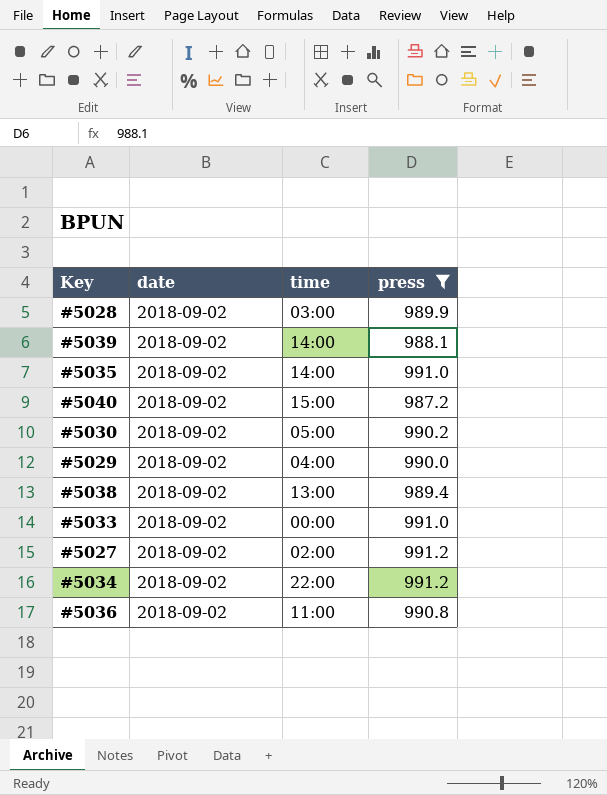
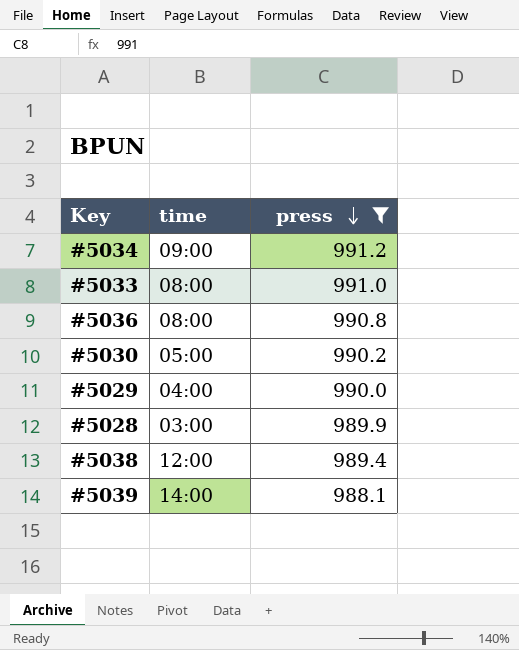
row order: none -> press descending
column date | position: 2 -> none
row #5035: 2018-09-02 | 14:00 | 991.0 -> none
row #5040: 2018-09-02 | 15:00 | 987.2 -> none
row #5027: 2018-09-02 | 02:00 | 991.2 -> none
#5034 | time: 22:00 -> 09:00
#5033 | time: 00:00 -> 08:00
#5036 | time: 11:00 -> 08:00
#5038 | time: 13:00 -> 12:00

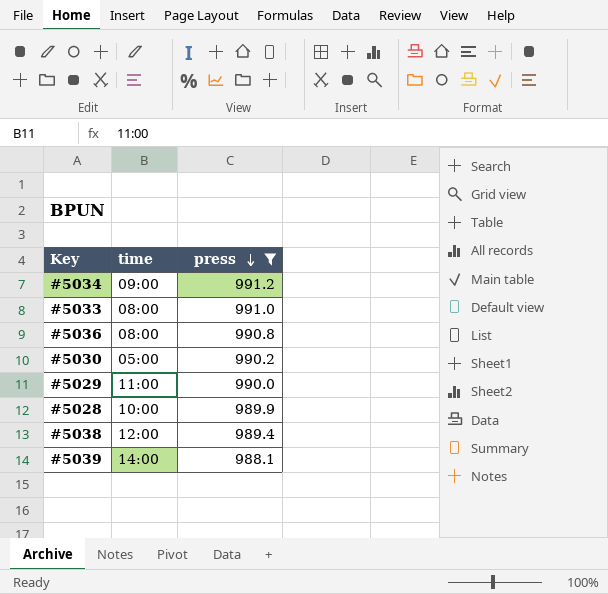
#5029 | time: 04:00 -> 11:00
#5028 | time: 03:00 -> 10:00

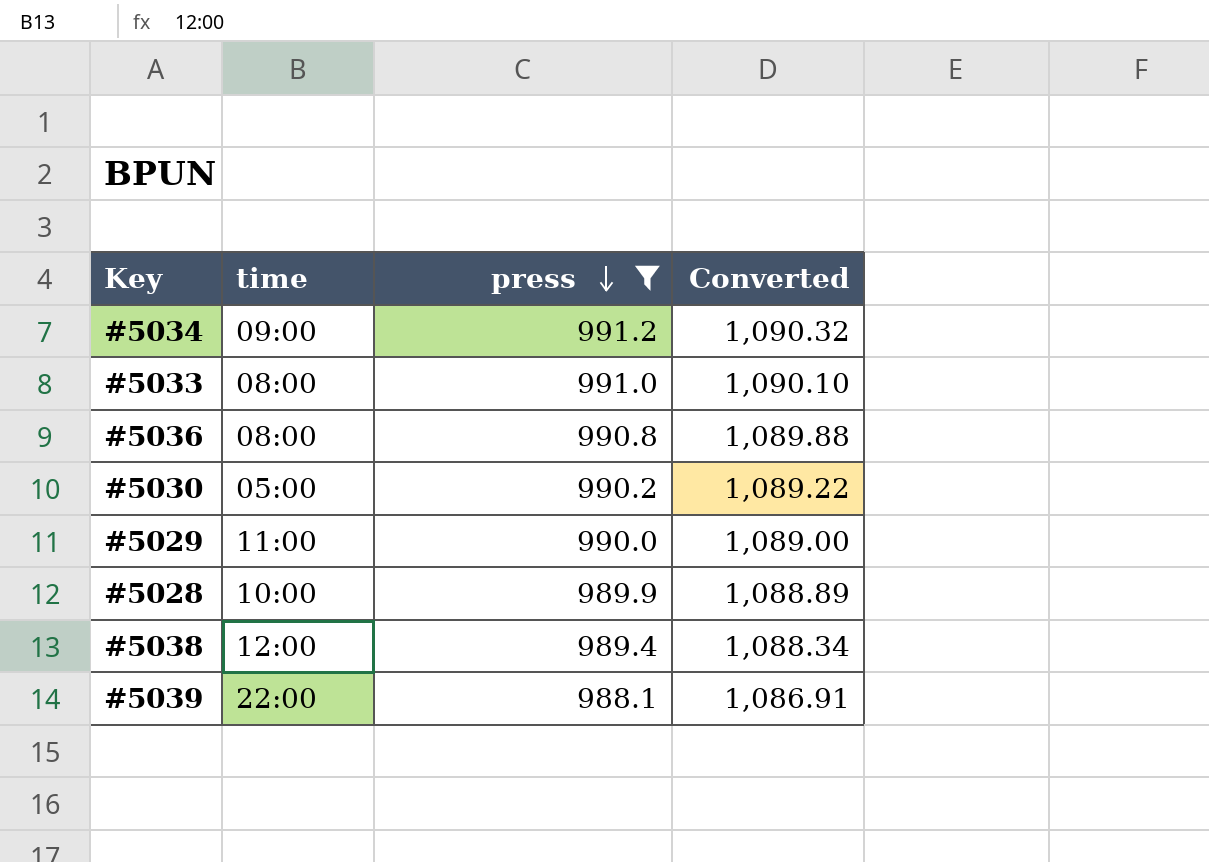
column Converted | formula: none -> [press] * 1.1
#5039 | time: 14:00 -> 22:00

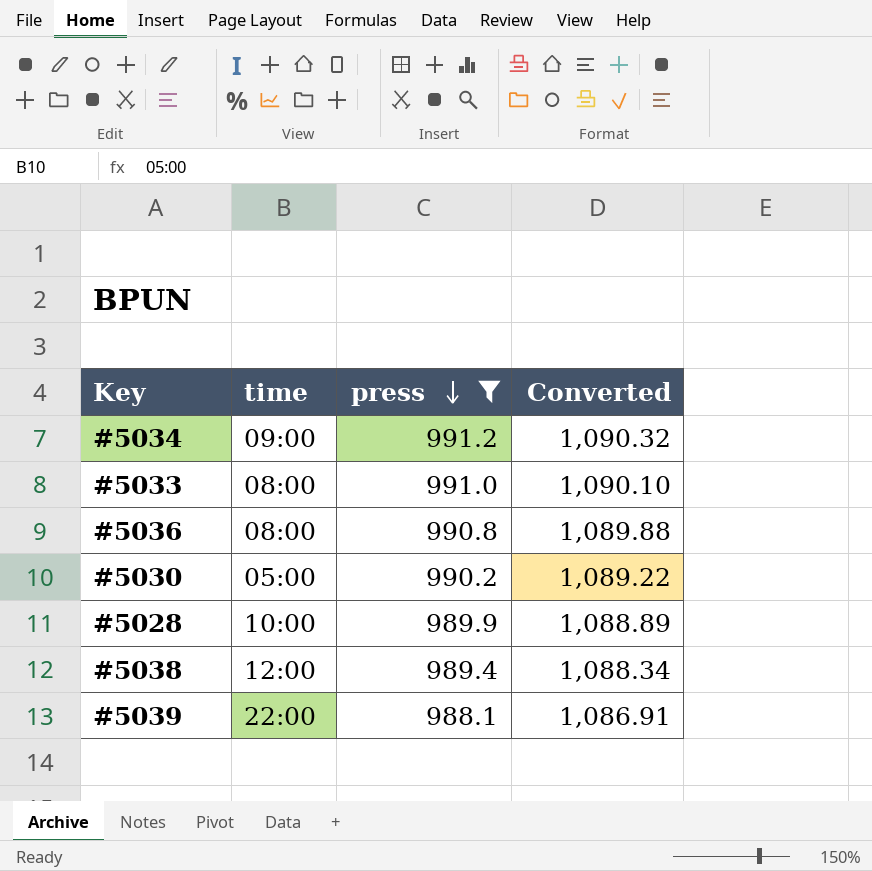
row #5029: 11:00 | 990.0 | 1,089.00 -> none

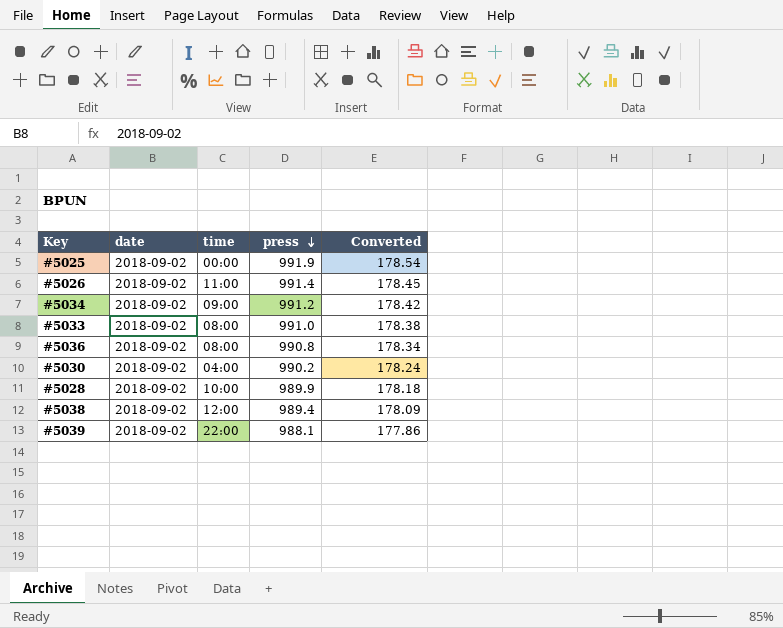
filter: press <= 991.2 -> none
column date | position: none -> 2
column Converted | formula: [press] * 1.1 -> [press] * 0.18
#5030 | time: 05:00 -> 04:00

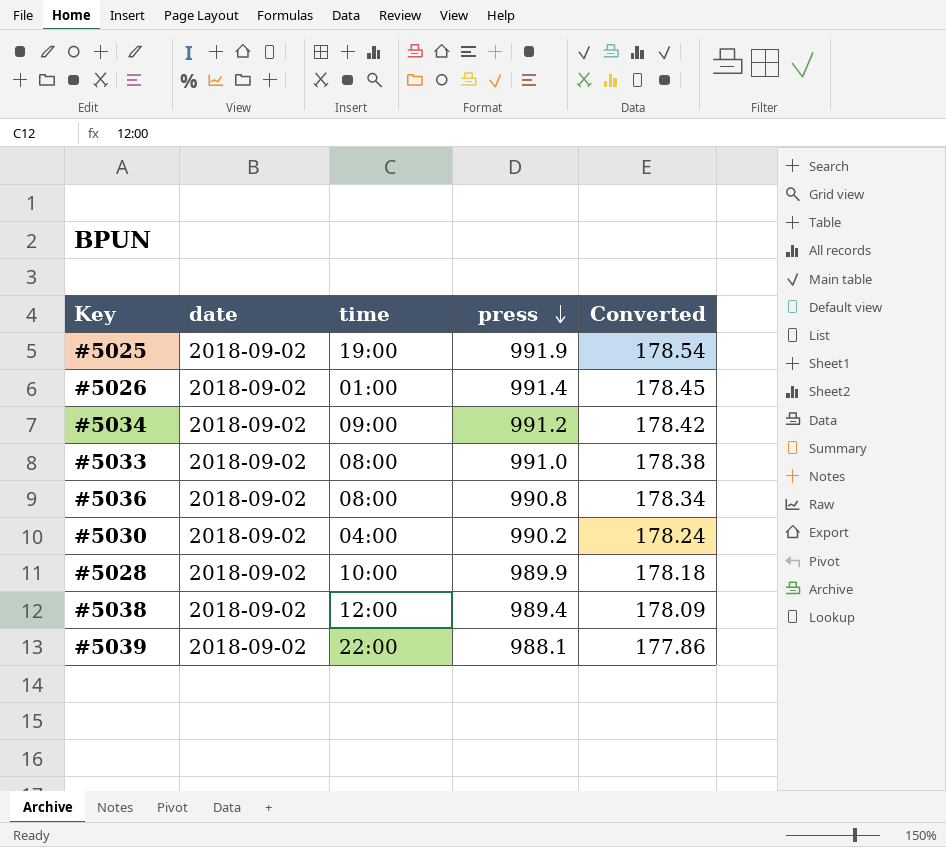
#5025 | time: 00:00 -> 19:00
#5026 | time: 11:00 -> 01:00

